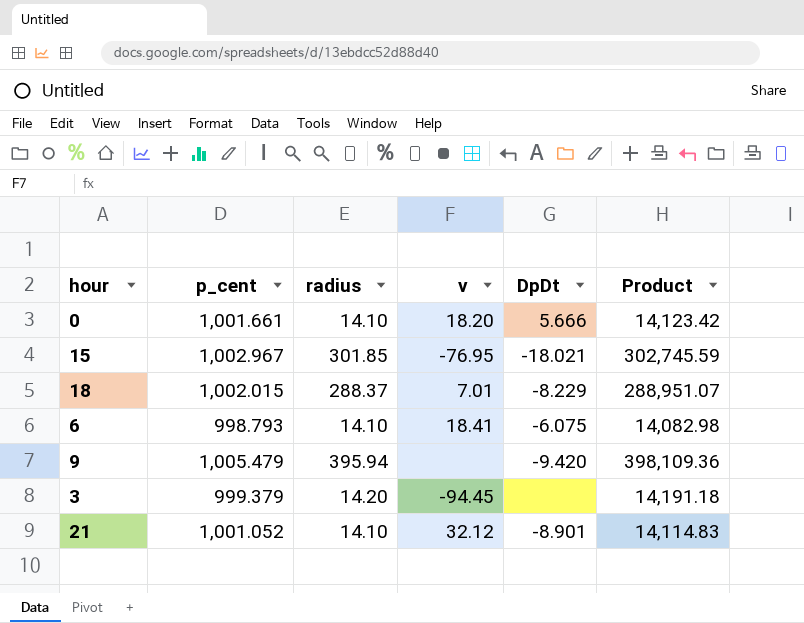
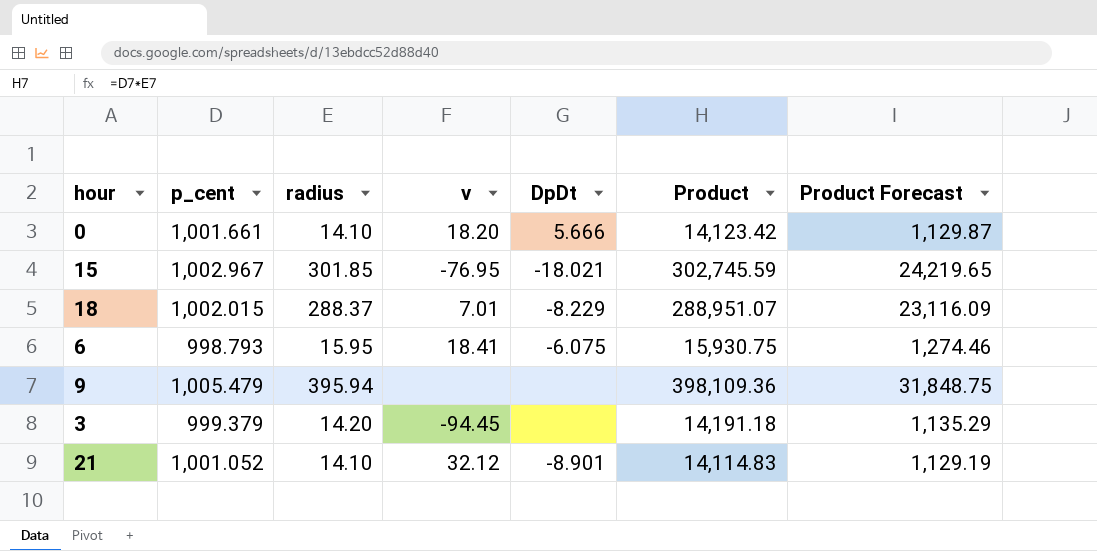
column Product Forecast | formula: none -> [Product] * 0.08
6 | radius: 14.10 -> 15.95
6 | Product: 14,082.98 -> 15,930.75
9 | DpDt: -9.420 -> none

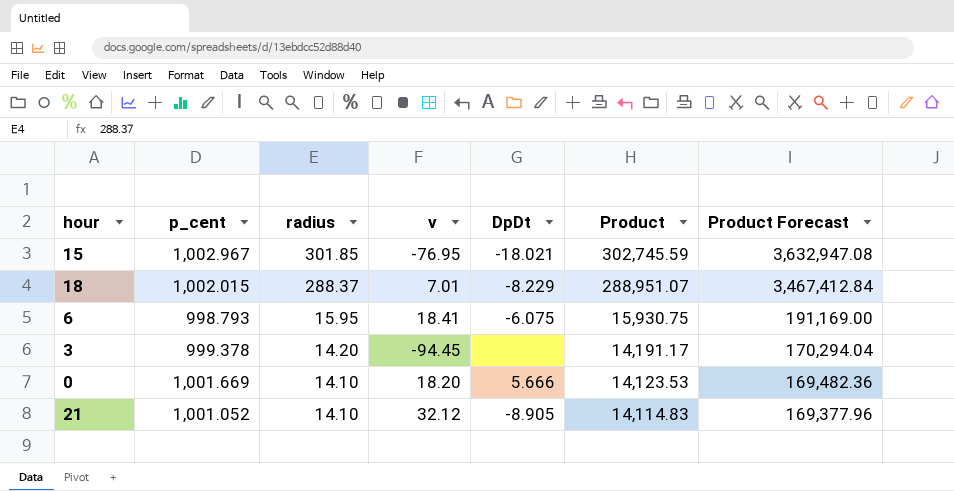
row order: none -> radius descending
column Product Forecast | formula: [Product] * 0.08 -> [Product] * 12
row 9: 1,005.479 | 395.94 | none | none | 398,109.36 | 31,848.75 -> none
3 | p_cent: 999.379 -> 999.378
3 | Product: 14,191.18 -> 14,191.17
0 | p_cent: 1,001.661 -> 1,001.669
0 | Product: 14,123.42 -> 14,123.53
21 | DpDt: -8.901 -> -8.905

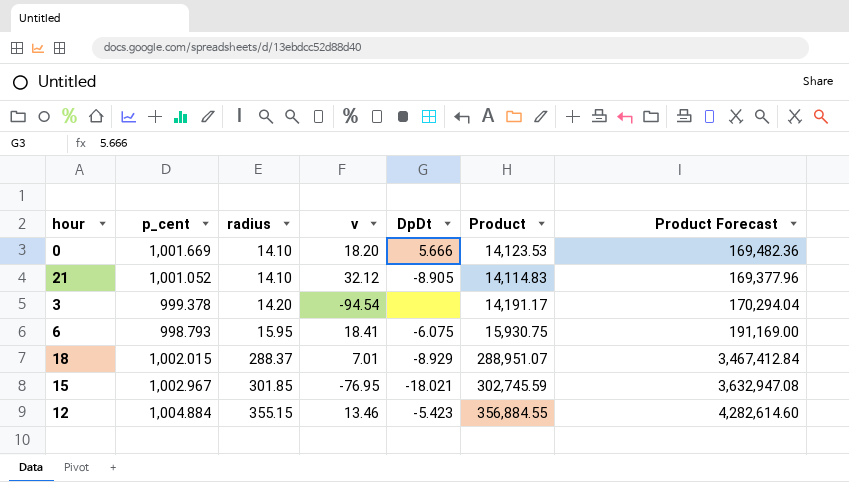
row order: radius descending -> radius ascending
3 | v: -94.45 -> -94.54
18 | DpDt: -8.229 -> -8.929
row 12: none -> 1,004.884 | 355.15 | 13.46 | -5.423 | 356,884.55 | 4,282,614.60

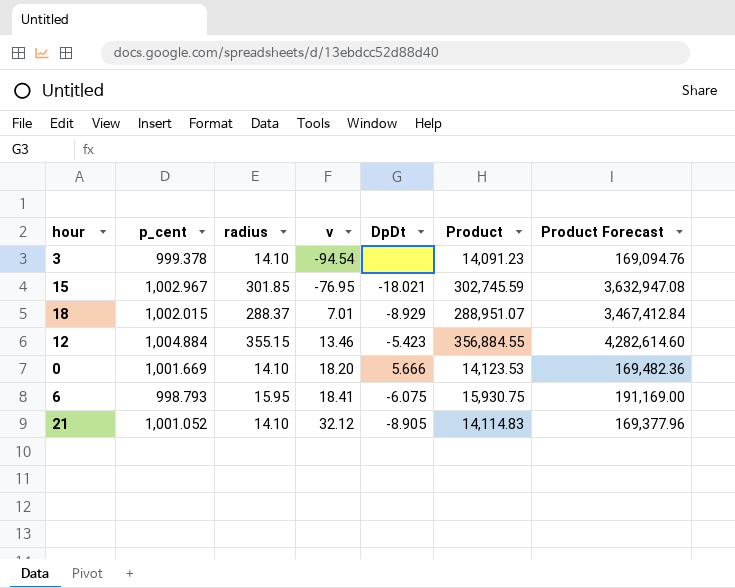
row order: radius ascending -> v ascending
3 | radius: 14.20 -> 14.10
3 | Product: 14,191.17 -> 14,091.23
3 | Product Forecast: 170,294.04 -> 169,094.76

